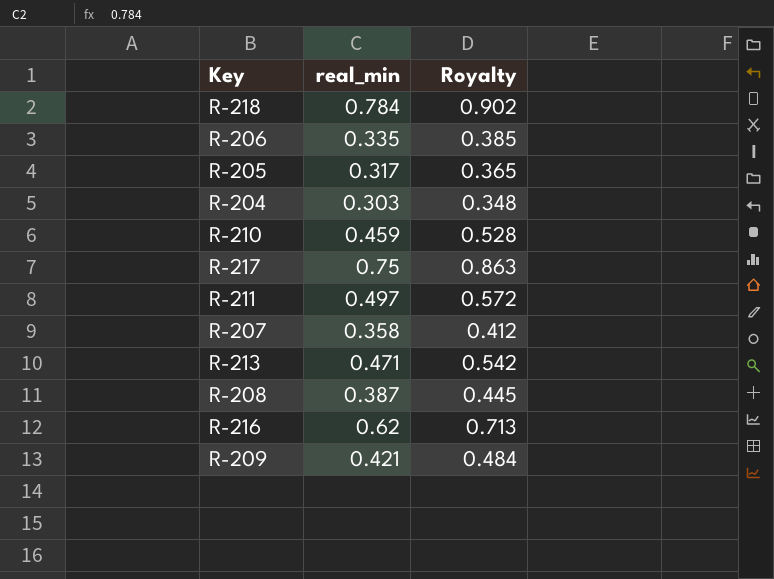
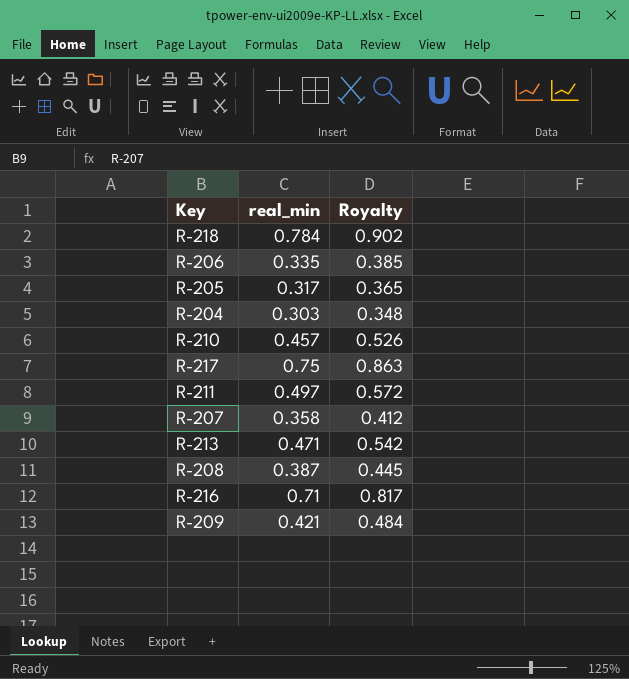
R-210 | real_min: 0.459 -> 0.457
R-210 | Royalty: 0.528 -> 0.526
R-216 | real_min: 0.62 -> 0.71
R-216 | Royalty: 0.713 -> 0.817

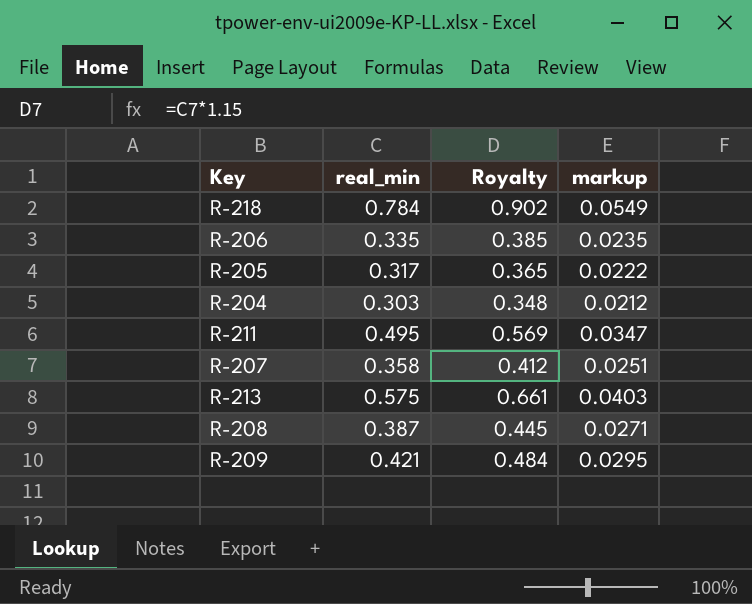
column markup | formula: none -> [real_min] * 0.07
row R-210: 0.457 | 0.526 -> none
row R-217: 0.75 | 0.863 -> none
row R-216: 0.71 | 0.817 -> none
R-211 | real_min: 0.497 -> 0.495
R-211 | Royalty: 0.572 -> 0.569
R-213 | real_min: 0.471 -> 0.575
R-213 | Royalty: 0.542 -> 0.661

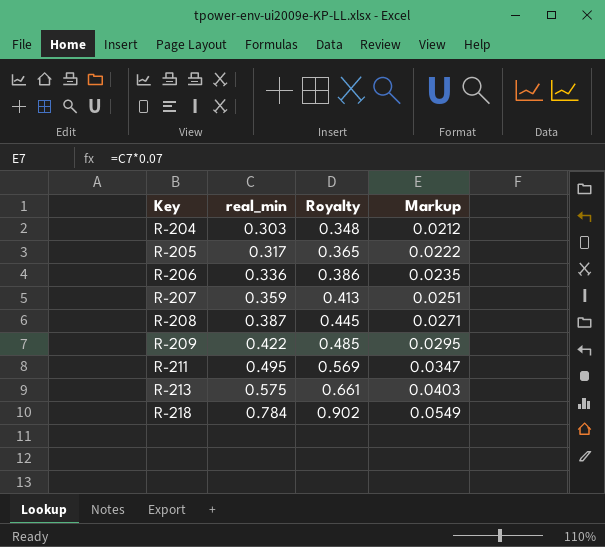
row order: none -> Key ascending
column name: markup -> Markup
R-206 | real_min: 0.335 -> 0.336
R-206 | Royalty: 0.385 -> 0.386
R-207 | real_min: 0.358 -> 0.359
R-207 | Royalty: 0.412 -> 0.413
R-209 | real_min: 0.421 -> 0.422
R-209 | Royalty: 0.484 -> 0.485

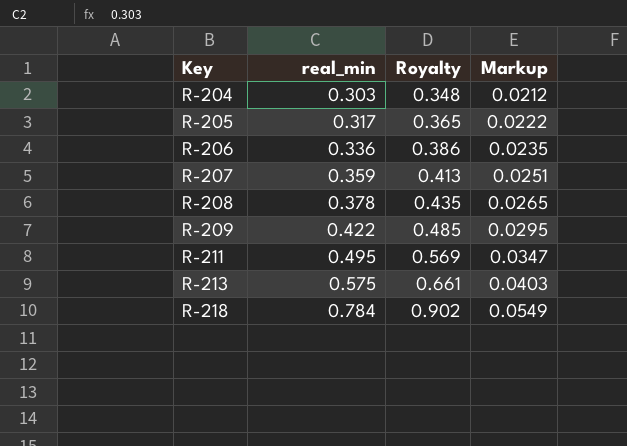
R-208 | real_min: 0.387 -> 0.378
R-208 | Royalty: 0.445 -> 0.435
R-208 | Markup: 0.0271 -> 0.0265

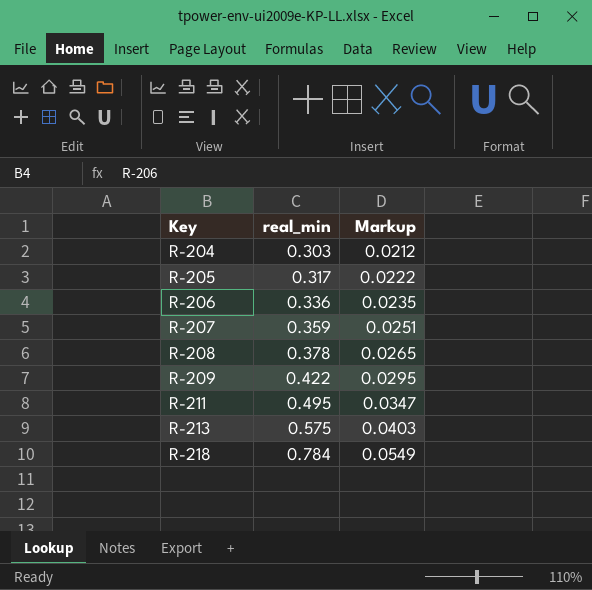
column Royalty | formula: [real_min] * 1.15 -> none

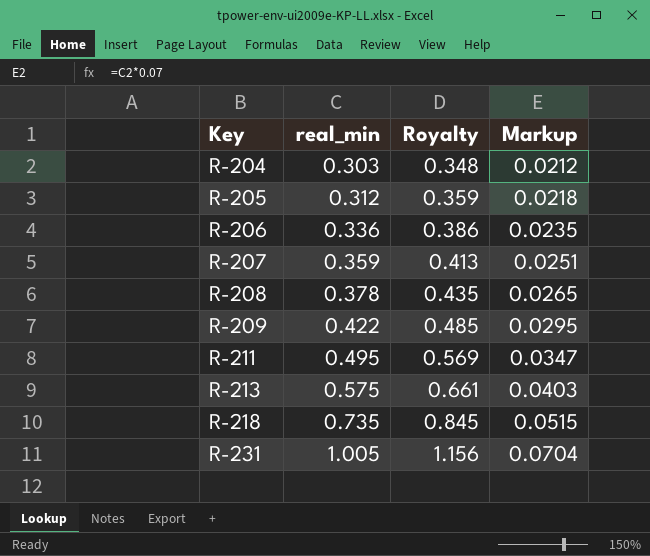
column Royalty | formula: none -> [real_min] * 1.15
R-205 | real_min: 0.317 -> 0.312
R-205 | Markup: 0.0222 -> 0.0218
R-218 | real_min: 0.784 -> 0.735
R-218 | Markup: 0.0549 -> 0.0515
row R-231: none -> 1.005 | 1.156 | 0.0704

